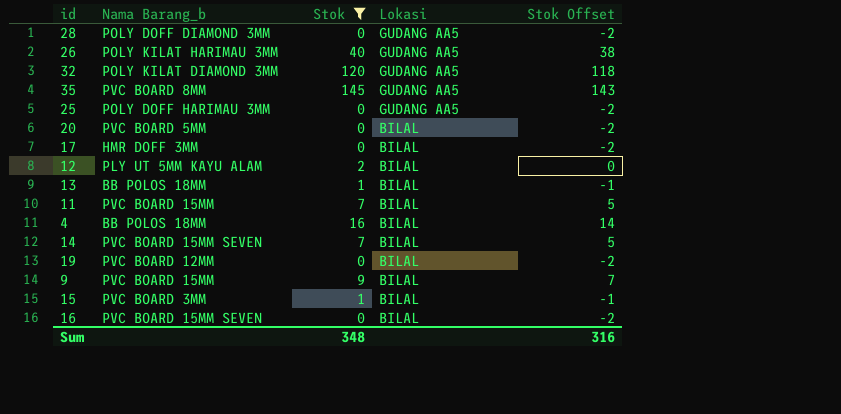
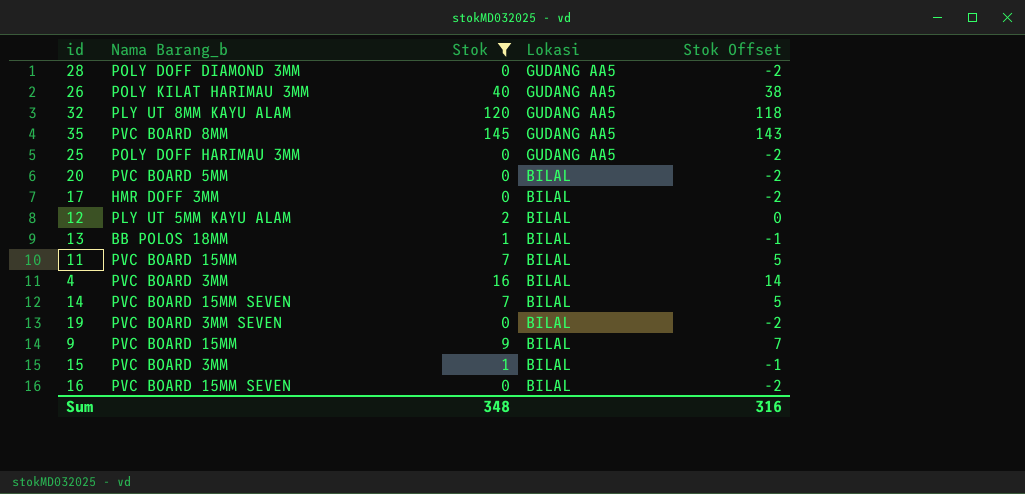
32 | Nama Barang_b: POLY KILAT DIAMOND 3MM -> PLY UT 8MM KAYU ALAM
4 | Nama Barang_b: BB POLOS 18MM -> PVC BOARD 3MM
19 | Nama Barang_b: PVC BOARD 12MM -> PVC BOARD 3MM SEVEN

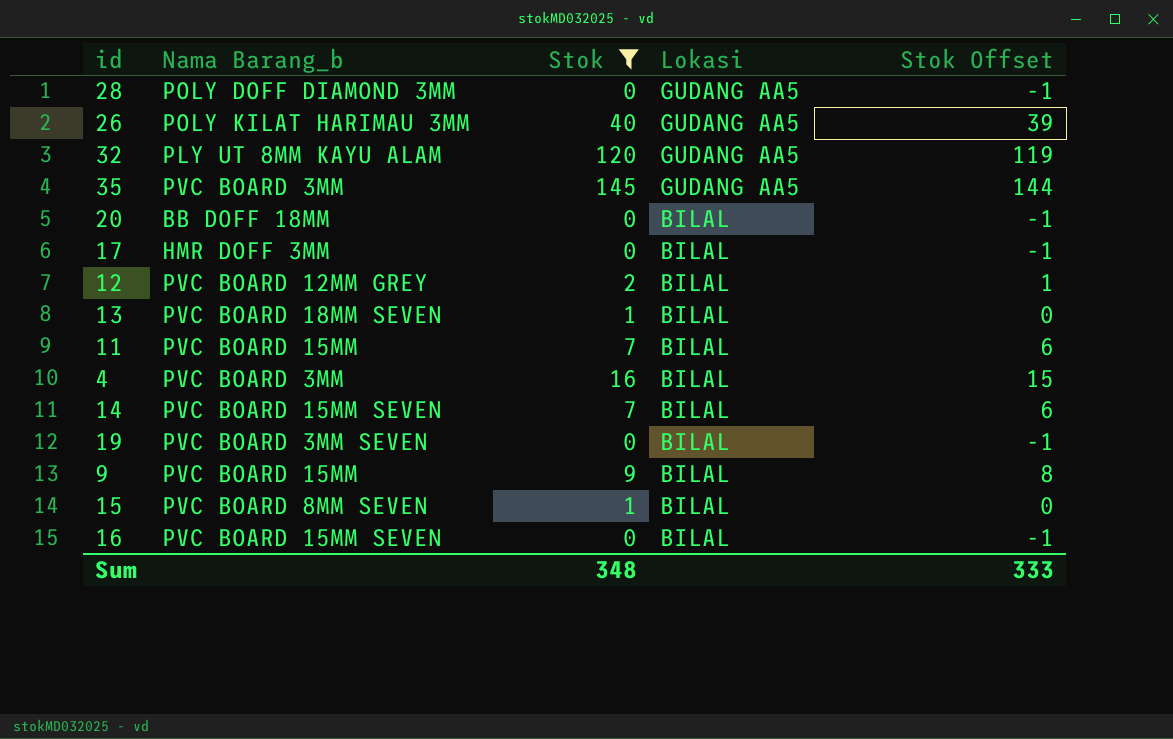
column Stok Offset | formula: [Stok] - 2 -> [Stok] - 1
row 25: POLY DOFF HARIMAU 3MM | 0 | GUDANG AA5 | -2 -> none
35 | Nama Barang_b: PVC BOARD 8MM -> PVC BOARD 3MM
20 | Nama Barang_b: PVC BOARD 5MM -> BB DOFF 18MM
12 | Nama Barang_b: PLY UT 5MM KAYU ALAM -> PVC BOARD 12MM GREY
13 | Nama Barang_b: BB POLOS 18MM -> PVC BOARD 18MM SEVEN
15 | Nama Barang_b: PVC BOARD 3MM -> PVC BOARD 8MM SEVEN
Sum | Stok Offset: 316 -> 333

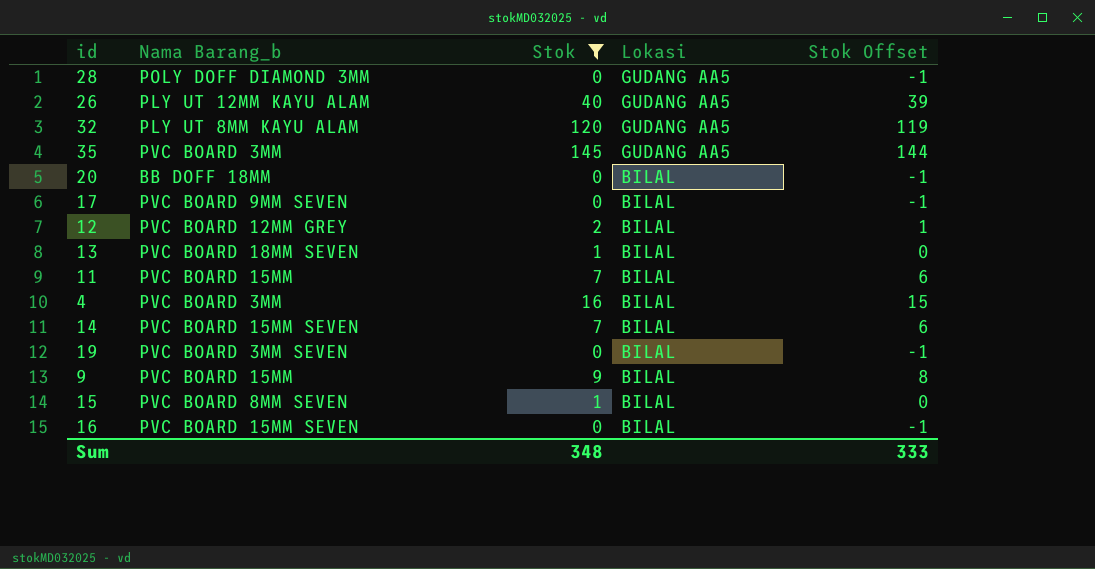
26 | Nama Barang_b: POLY KILAT HARIMAU 3MM -> PLY UT 12MM KAYU ALAM
17 | Nama Barang_b: HMR DOFF 3MM -> PVC BOARD 9MM SEVEN

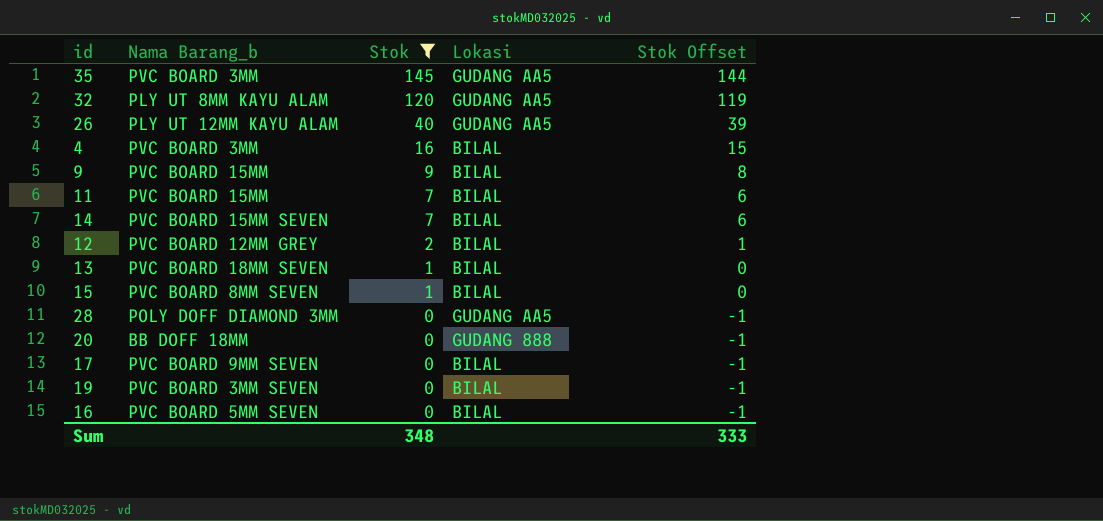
row order: Lokasi descending -> Stok descending
20 | Lokasi: BILAL -> GUDANG 888
16 | Nama Barang_b: PVC BOARD 15MM SEVEN -> PVC BOARD 5MM SEVEN

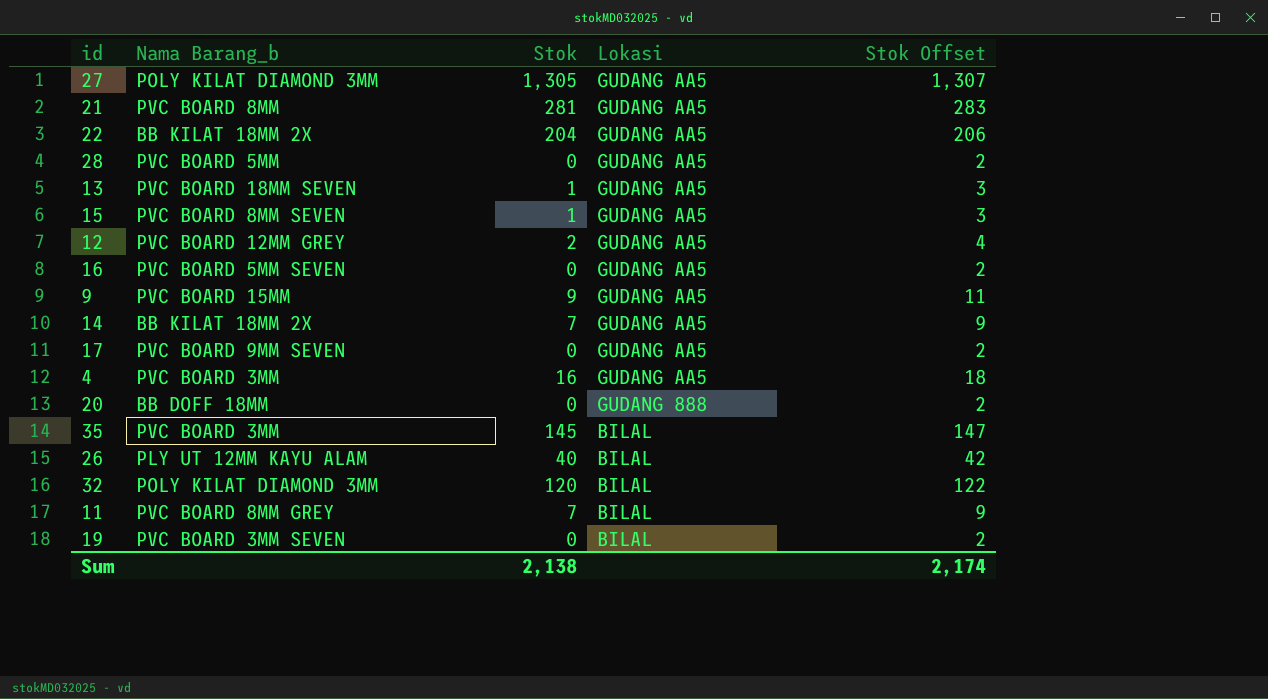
filter: Stok <= 145 -> none
row order: Stok descending -> Lokasi descending
column Stok Offset | formula: [Stok] - 1 -> [Stok] + 2
28 | Nama Barang_b: POLY DOFF DIAMOND 3MM -> PVC BOARD 5MM
13 | Lokasi: BILAL -> GUDANG AA5
15 | Lokasi: BILAL -> GUDANG AA5
12 | Lokasi: BILAL -> GUDANG AA5
16 | Lokasi: BILAL -> GUDANG AA5
9 | Lokasi: BILAL -> GUDANG AA5
14 | Nama Barang_b: PVC BOARD 15MM SEVEN -> BB KILAT 18MM 2X
14 | Lokasi: BILAL -> GUDANG AA5
17 | Lokasi: BILAL -> GUDANG AA5
4 | Lokasi: BILAL -> GUDANG AA5
35 | Lokasi: GUDANG AA5 -> BILAL
26 | Lokasi: GUDANG AA5 -> BILAL
32 | Nama Barang_b: PLY UT 8MM KAYU ALAM -> POLY KILAT DIAMOND 3MM
32 | Lokasi: GUDANG AA5 -> BILAL
11 | Nama Barang_b: PVC BOARD 15MM -> PVC BOARD 8MM GREY
Sum | Stok: 348 -> 2,138
Sum | Stok Offset: 333 -> 2,174

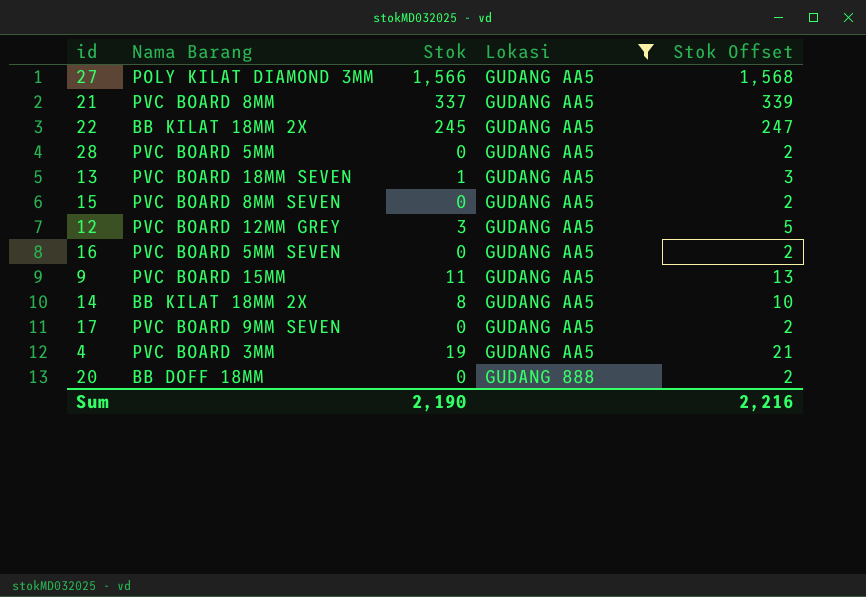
filter: none -> Lokasi != BILAL
column name: Nama Barang_b -> Nama Barang
27 | Stok: 1,305 -> 1,566
27 | Stok Offset: 1,307 -> 1,568
21 | Stok: 281 -> 337
21 | Stok Offset: 283 -> 339
22 | Stok: 204 -> 245
22 | Stok Offset: 206 -> 247
15 | Stok: 1 -> 0
15 | Stok Offset: 3 -> 2
12 | Stok: 2 -> 3
12 | Stok Offset: 4 -> 5
9 | Stok: 9 -> 11
9 | Stok Offset: 11 -> 13
14 | Stok: 7 -> 8
14 | Stok Offset: 9 -> 10
4 | Stok: 16 -> 19
4 | Stok Offset: 18 -> 21
Sum | Stok: 2,138 -> 2,190
Sum | Stok Offset: 2,174 -> 2,216

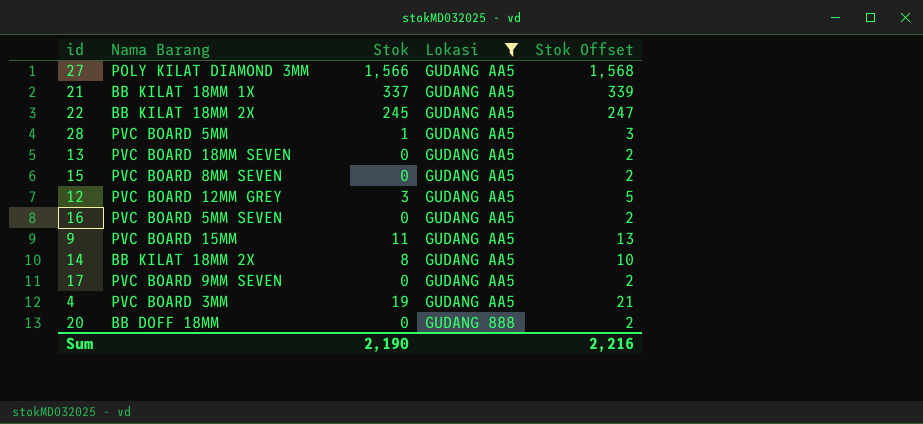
21 | Nama Barang: PVC BOARD 8MM -> BB KILAT 18MM 1X
28 | Stok: 0 -> 1
28 | Stok Offset: 2 -> 3
13 | Stok: 1 -> 0
13 | Stok Offset: 3 -> 2

